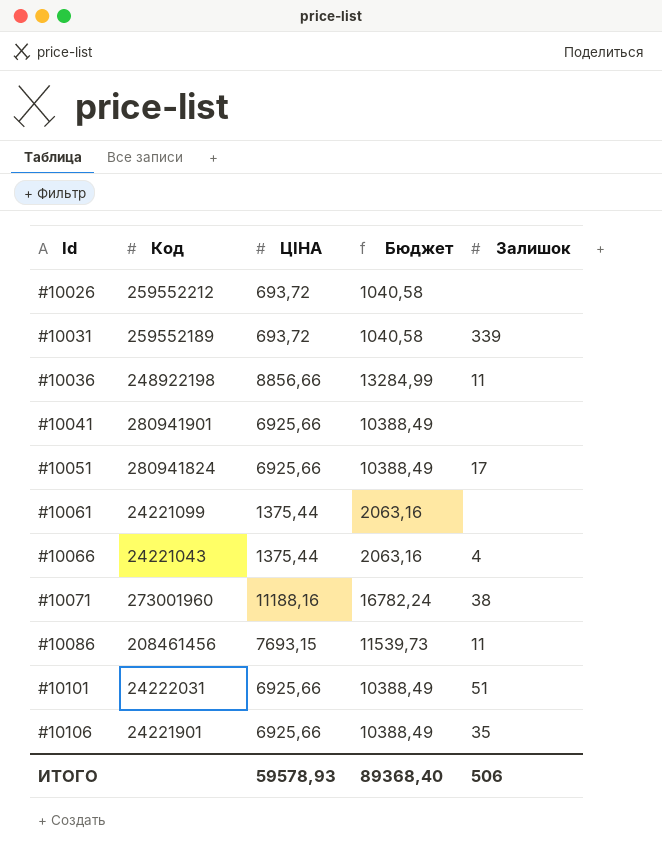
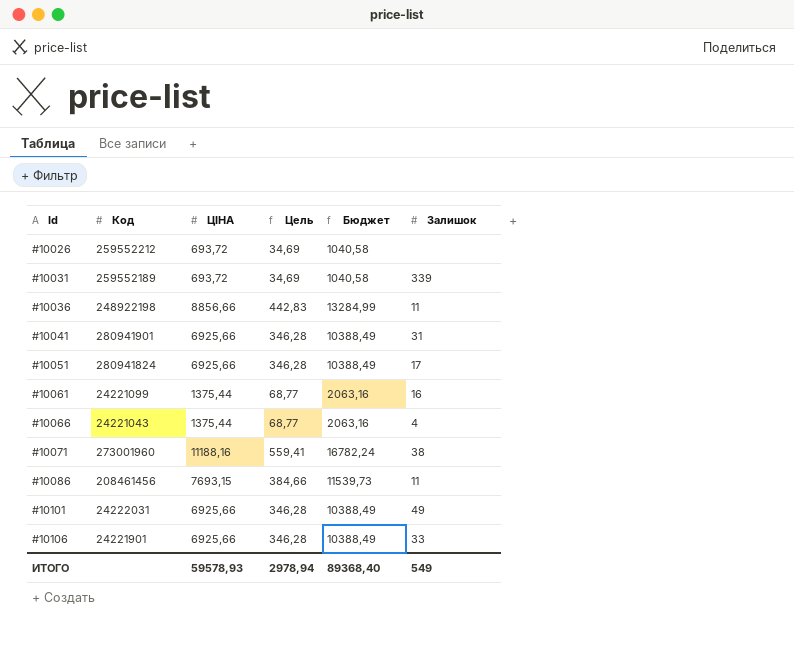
column Цель | formula: none -> [ЦІНА] * 0,05
#10041 | Залишок: none -> 31
#10061 | Залишок: none -> 16
#10101 | Залишок: 51 -> 49
#10106 | Залишок: 35 -> 33
ИТОГО | Залишок: 506 -> 549

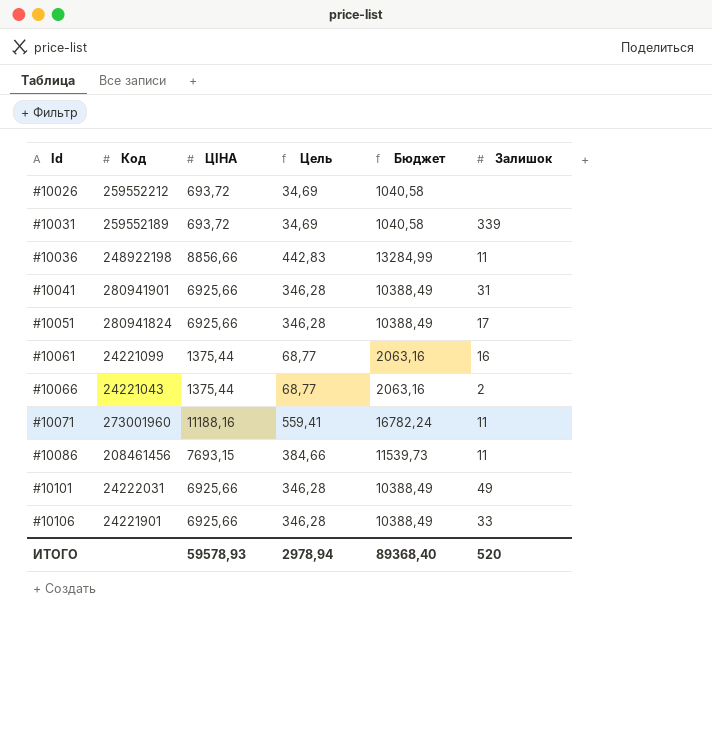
#10066 | Залишок: 4 -> 2
#10071 | Залишок: 38 -> 11
ИТОГО | Залишок: 549 -> 520

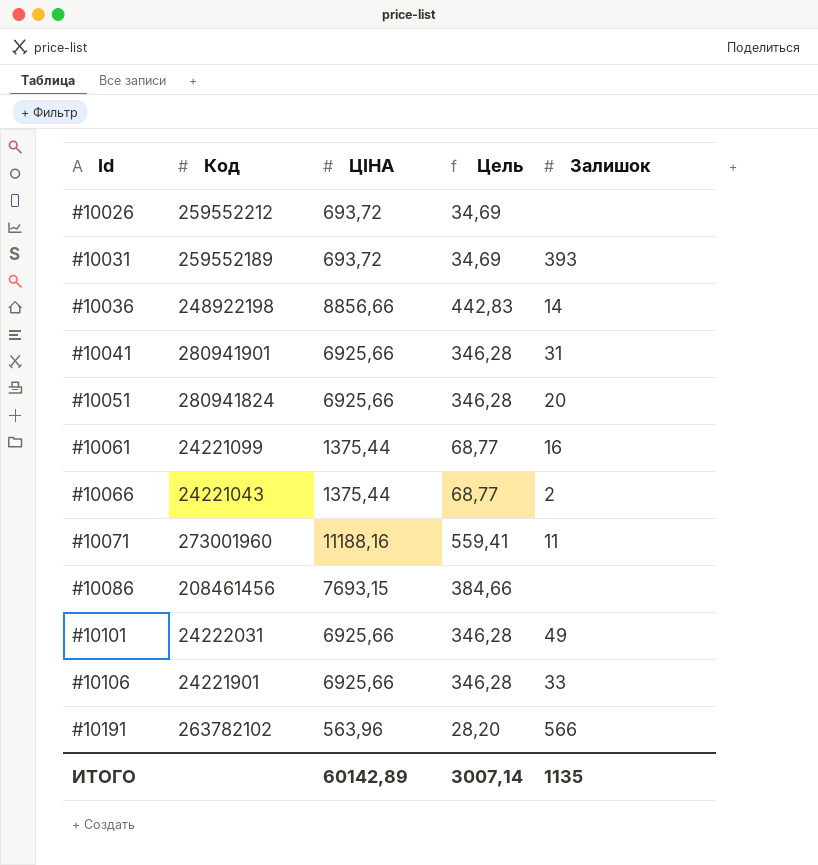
column Бюджет | formula: [ЦІНА] * 1,5 -> none
#10031 | Залишок: 339 -> 393
#10036 | Залишок: 11 -> 14
#10051 | Залишок: 17 -> 20
#10086 | Залишок: 11 -> none
row #10191: none -> 263782102 | 563,96 | 28,20 | 566
ИТОГО | ЦІНА: 59578,93 -> 60142,89
ИТОГО | Цель: 2978,94 -> 3007,14
ИТОГО | Залишок: 520 -> 1135

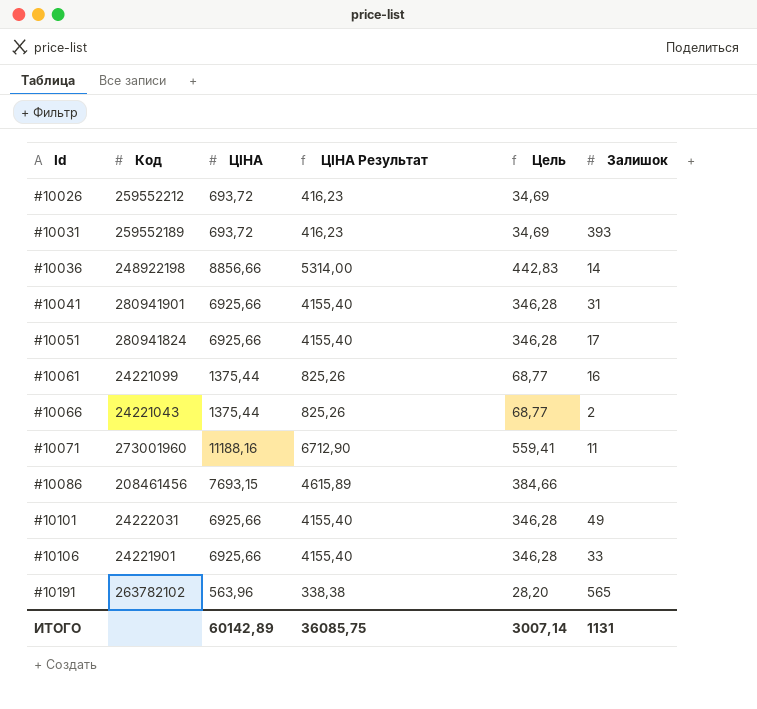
column ЦІНА Результат | formula: none -> [ЦІНА] * 0,6
#10051 | Залишок: 20 -> 17
#10191 | Залишок: 566 -> 565
ИТОГО | Залишок: 1135 -> 1131

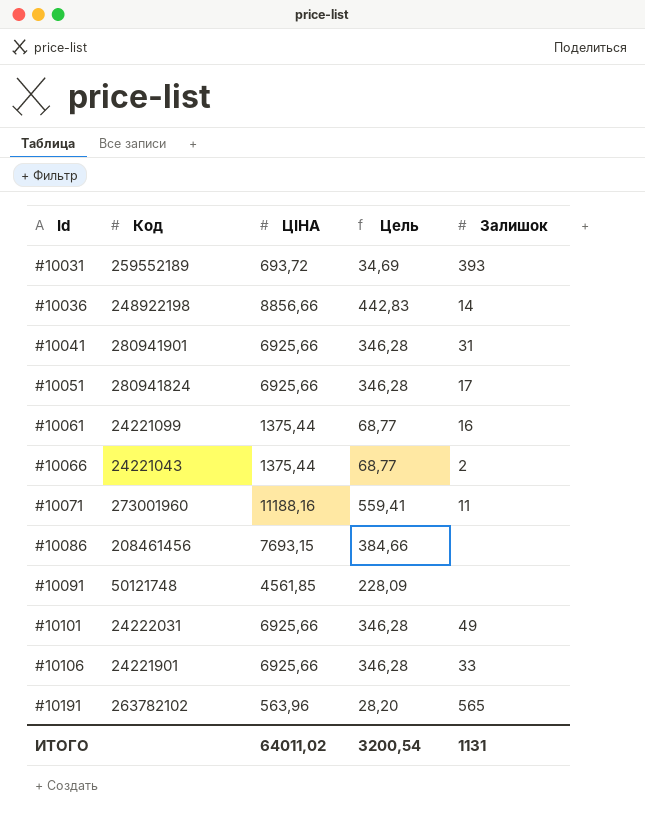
column ЦІНА Результат | formula: [ЦІНА] * 0,6 -> none
row #10026: 259552212 | 693,72 | 416,23 | 34,69 | none -> none
row #10091: none -> 50121748 | 4561,85 | 228,09 | none
ИТОГО | ЦІНА: 60142,89 -> 64011,02
ИТОГО | Цель: 3007,14 -> 3200,54

